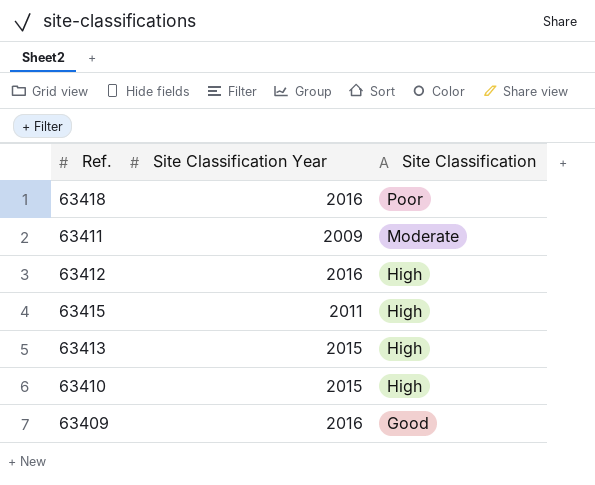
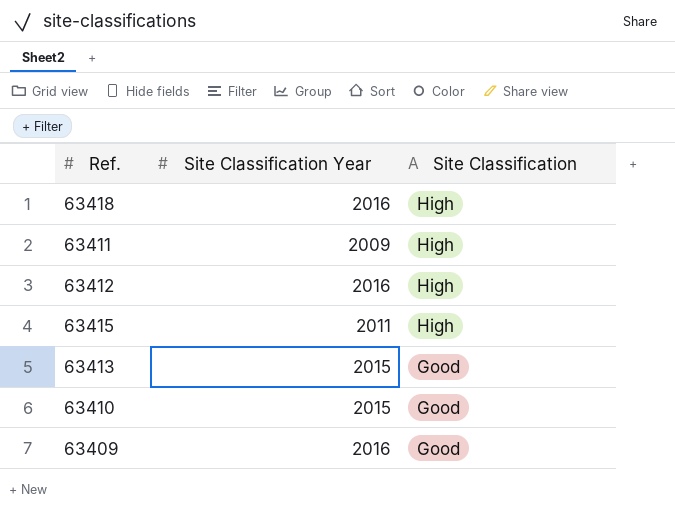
63418 | Site Classification: Poor -> High
63411 | Site Classification: Moderate -> High
63413 | Site Classification: High -> Good
63410 | Site Classification: High -> Good

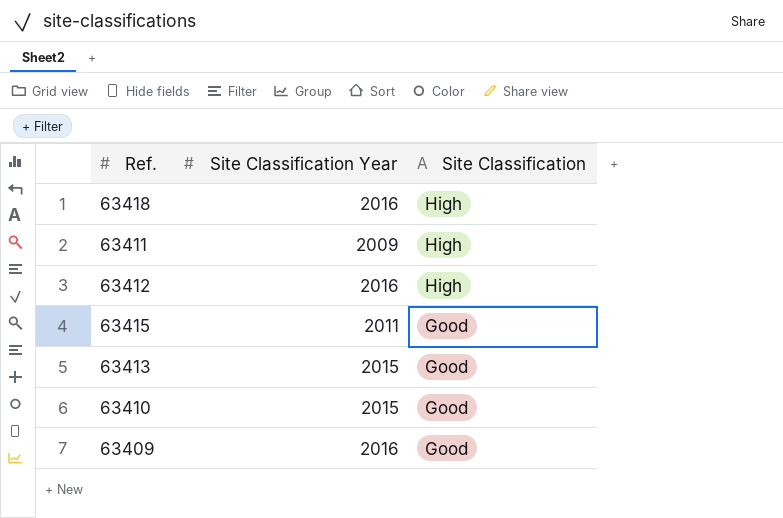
63415 | Site Classification: High -> Good

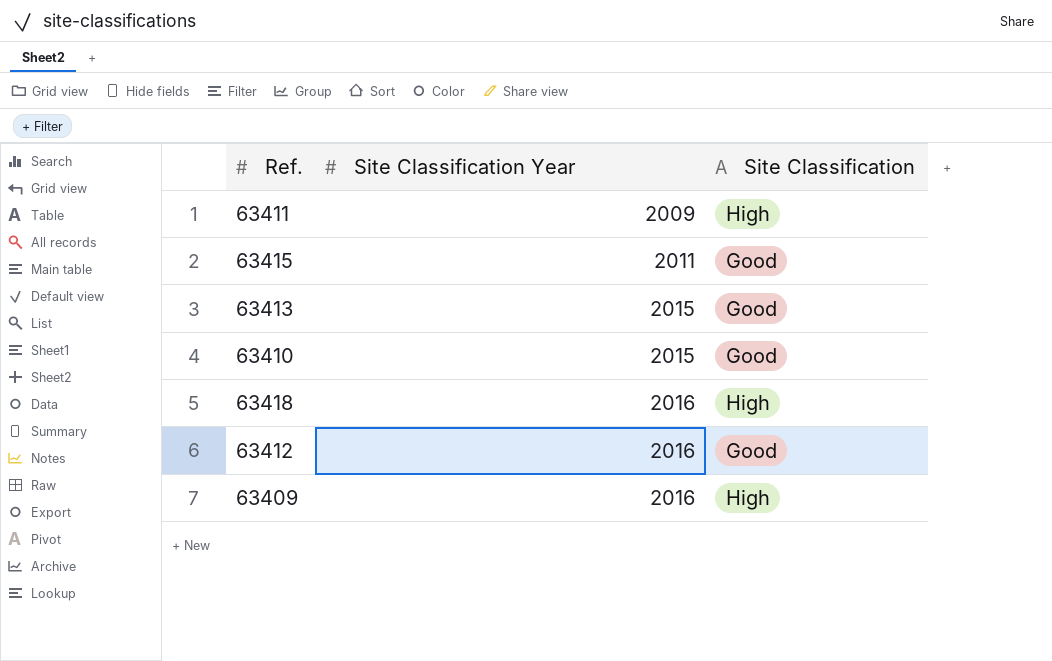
row order: Site Classification descending -> Site Classification Year ascending
63412 | Site Classification: High -> Good
63409 | Site Classification: Good -> High

